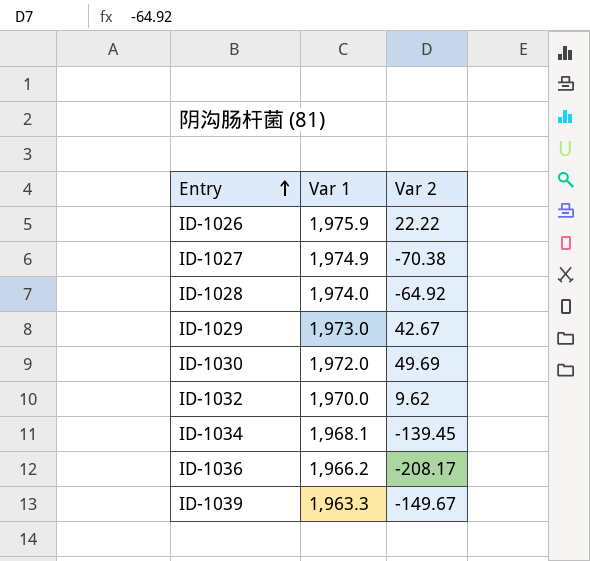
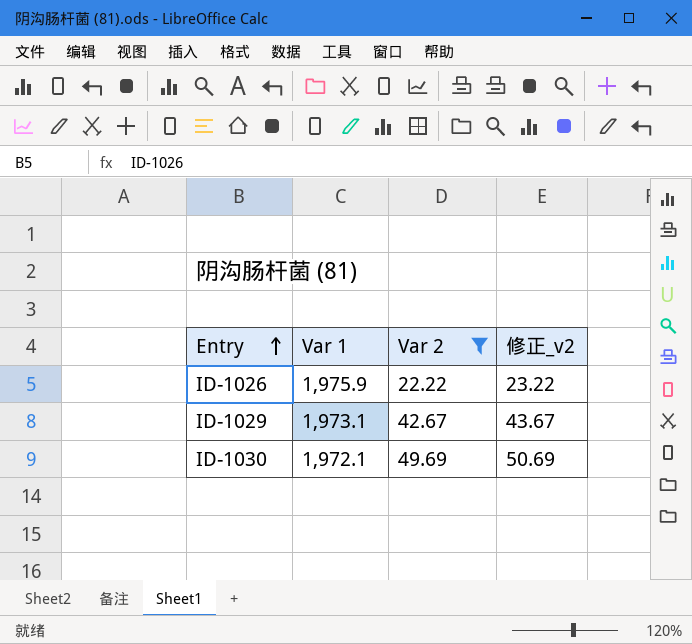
filter: none -> Var 2 >= 22.22
column 修正_v2 | formula: none -> [Var 2] + 1
ID-1029 | Var 1: 1,973.0 -> 1,973.1
ID-1030 | Var 1: 1,972.0 -> 1,972.1

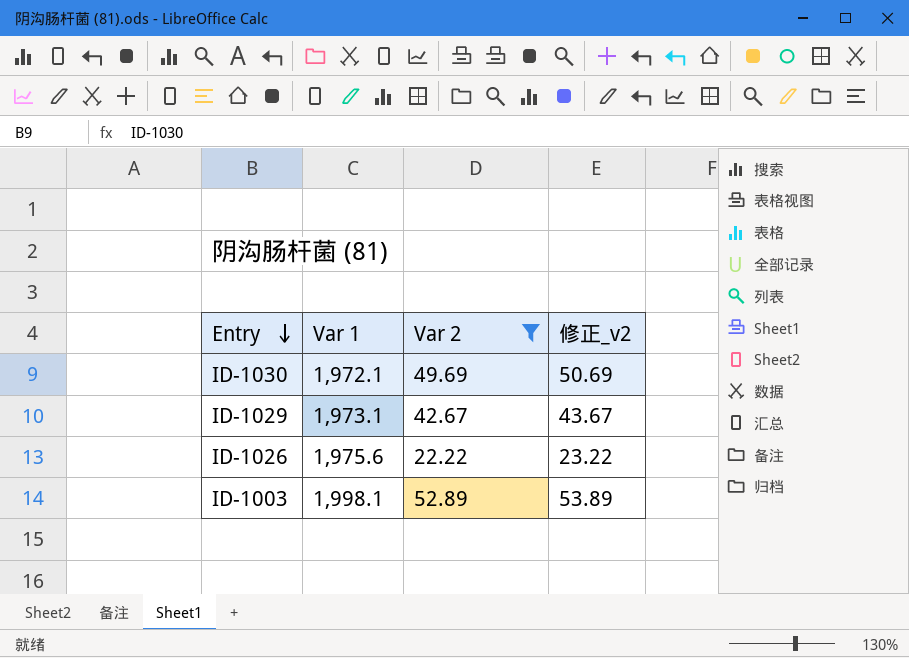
row order: Entry ascending -> Entry descending
ID-1026 | Var 1: 1,975.9 -> 1,975.6
row ID-1003: none -> 1,998.1 | 52.89 | 53.89

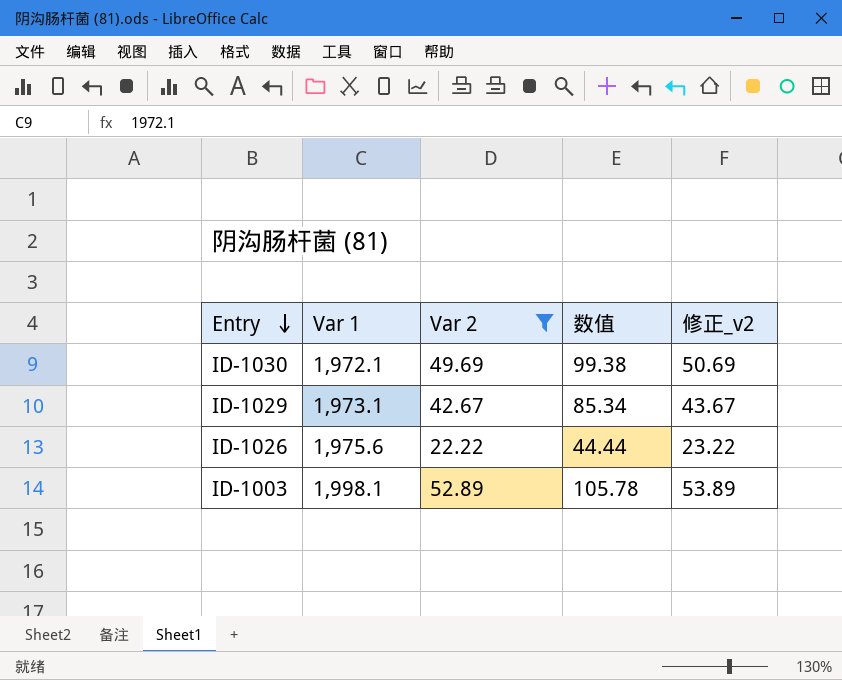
column 数值 | formula: none -> [Var 2] * 2

